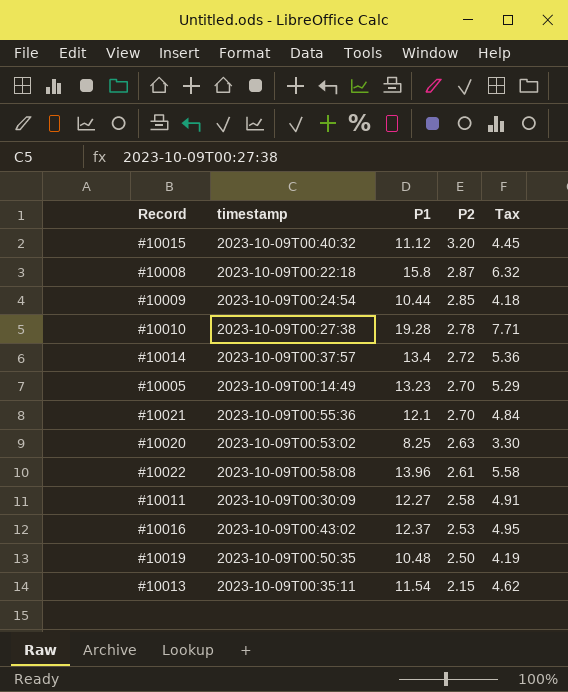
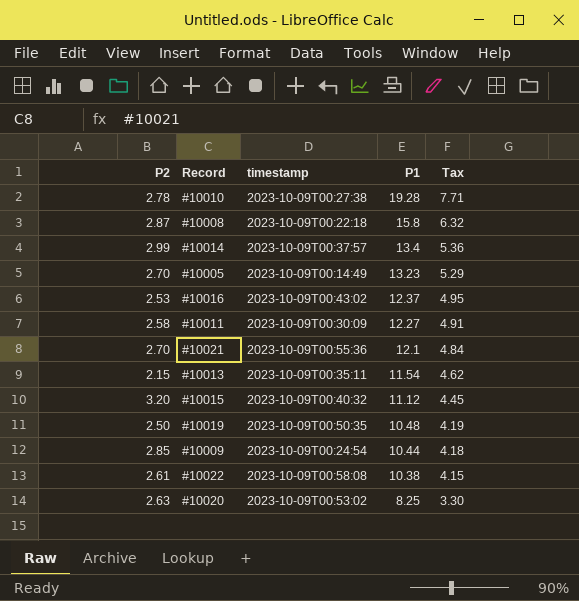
row order: P2 descending -> P1 descending
column P2 | position: 4 -> 1
#10014 | P2: 2.72 -> 2.99
#10022 | P1: 13.96 -> 10.38
#10022 | Tax: 5.58 -> 4.15

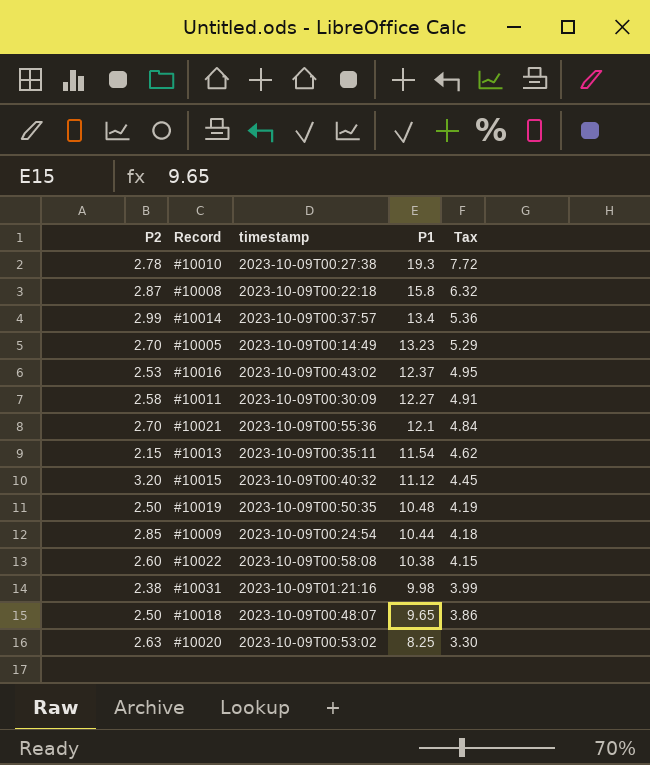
#10010 | P1: 19.28 -> 19.3
#10010 | Tax: 7.71 -> 7.72
#10022 | P2: 2.61 -> 2.60
row #10031: none -> 2.38 | 2023-10-09T01:21:16 | 9.98 | 3.99
row #10018: none -> 2.50 | 2023-10-09T00:48:07 | 9.65 | 3.86

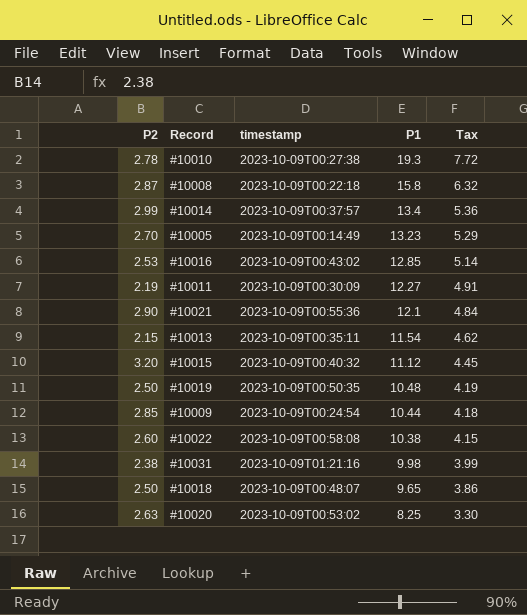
#10016 | P1: 12.37 -> 12.85
#10016 | Tax: 4.95 -> 5.14
#10011 | P2: 2.58 -> 2.19
#10021 | P2: 2.70 -> 2.90

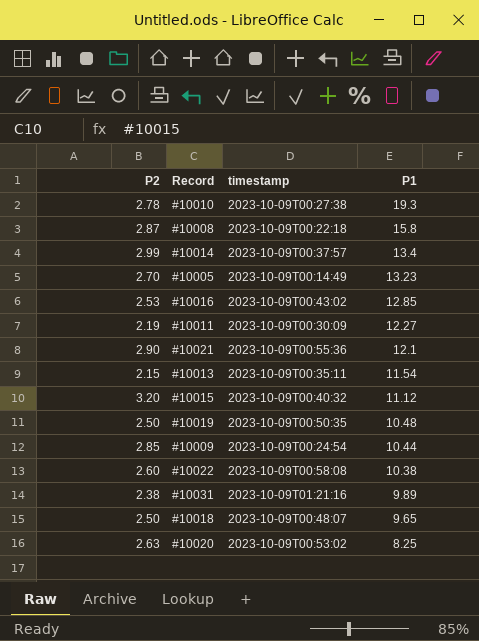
column Tax | formula: [P1] * 0.4 -> none
#10031 | P1: 9.98 -> 9.89

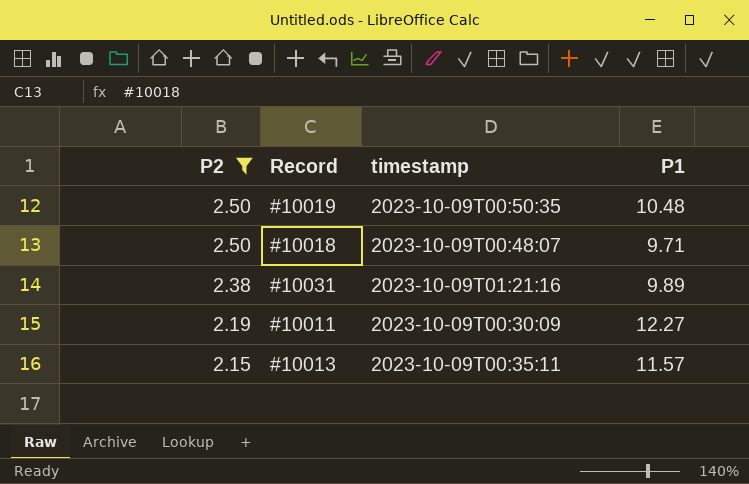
filter: none -> P2 <= 2.50
row order: P1 descending -> P2 descending
#10018 | P1: 9.65 -> 9.71
#10013 | P1: 11.54 -> 11.57

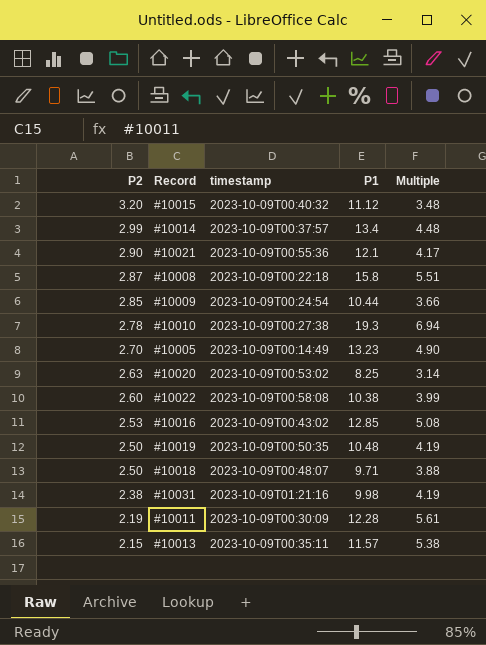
filter: P2 <= 2.50 -> none
column Multiple | formula: none -> [P1] / [P2]
#10031 | P1: 9.89 -> 9.98
#10011 | P1: 12.27 -> 12.28

